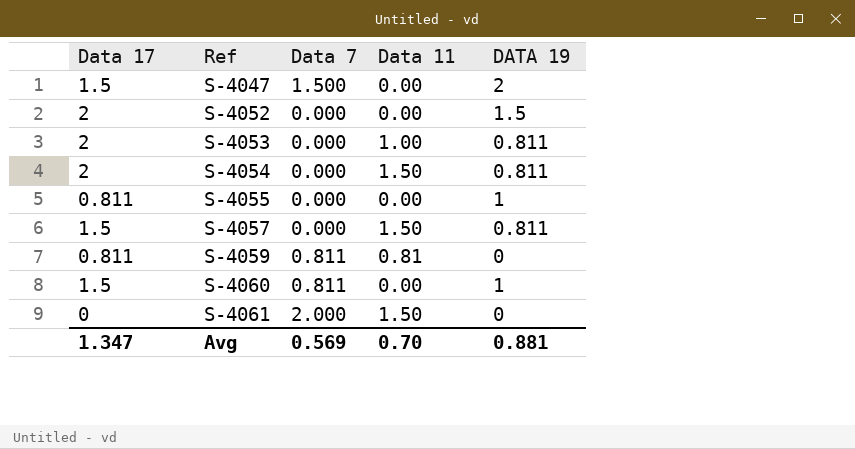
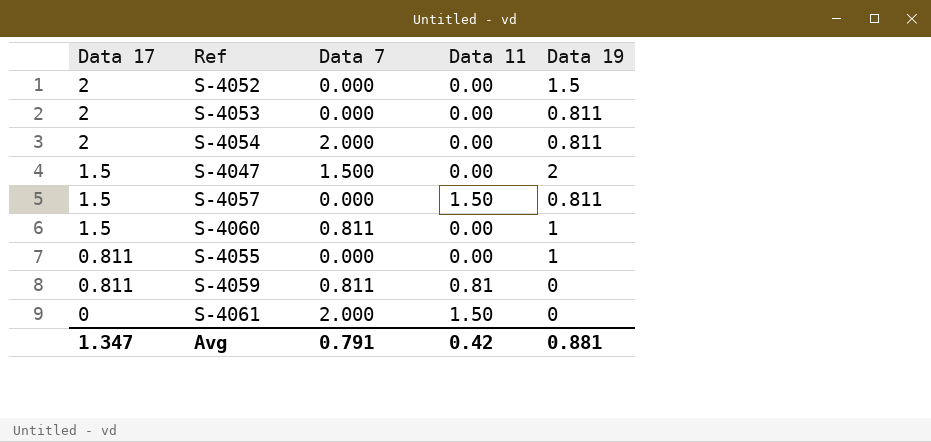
row order: Ref ascending -> Data 17 descending
column name: DATA 19 -> Data 19
S-4053 | Data 11: 1.00 -> 0.00
S-4054 | Data 7: 0.000 -> 2.000
S-4054 | Data 11: 1.50 -> 0.00
Avg | Data 7: 0.569 -> 0.791
Avg | Data 11: 0.70 -> 0.42

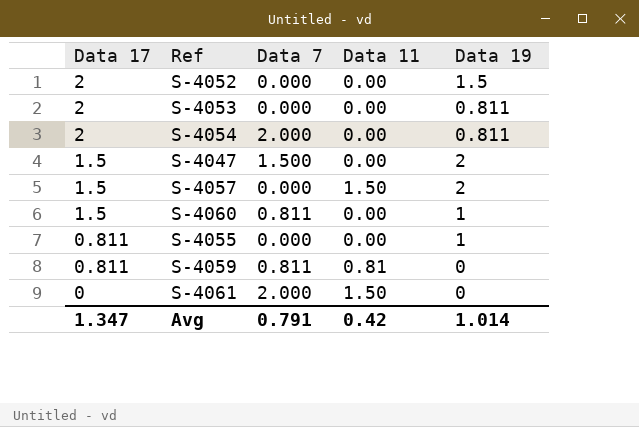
S-4057 | Data 19: 0.811 -> 2
Avg | Data 19: 0.881 -> 1.014

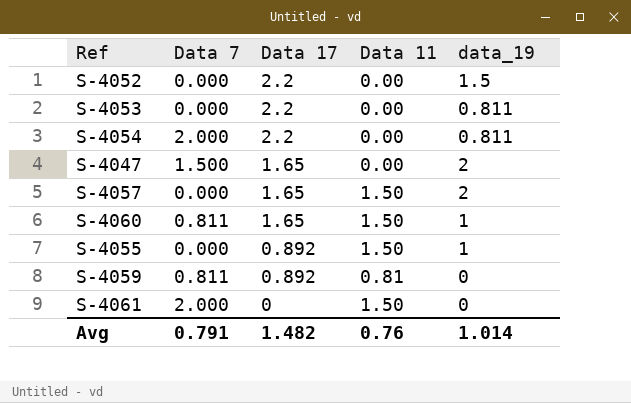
column Data 17 | position: 1 -> 3
column name: Data 19 -> data_19
S-4052 | Data 17: 2 -> 2.2
S-4053 | Data 17: 2 -> 2.2
S-4054 | Data 17: 2 -> 2.2
S-4047 | Data 17: 1.5 -> 1.65
S-4057 | Data 17: 1.5 -> 1.65
S-4060 | Data 17: 1.5 -> 1.65
S-4060 | Data 11: 0.00 -> 1.50
S-4055 | Data 17: 0.811 -> 0.892
S-4055 | Data 11: 0.00 -> 1.50
S-4059 | Data 17: 0.811 -> 0.892
Avg | Data 17: 1.347 -> 1.482
Avg | Data 11: 0.42 -> 0.76

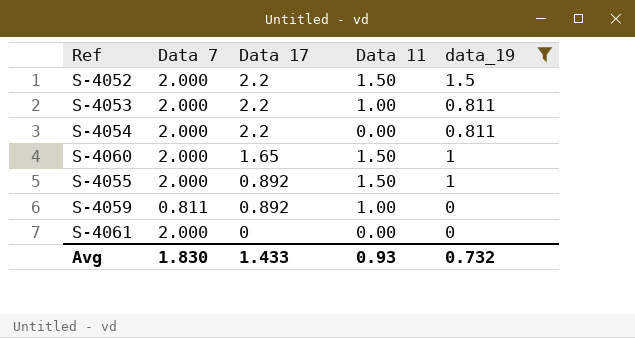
filter: none -> data_19 != 2
S-4052 | Data 7: 0.000 -> 2.000
S-4052 | Data 11: 0.00 -> 1.50
S-4053 | Data 7: 0.000 -> 2.000
S-4053 | Data 11: 0.00 -> 1.00
S-4060 | Data 7: 0.811 -> 2.000
S-4055 | Data 7: 0.000 -> 2.000
S-4059 | Data 11: 0.81 -> 1.00
S-4061 | Data 11: 1.50 -> 0.00
Avg | Data 7: 0.791 -> 1.830
Avg | Data 17: 1.482 -> 1.433
Avg | Data 11: 0.76 -> 0.93
Avg | data_19: 1.014 -> 0.732

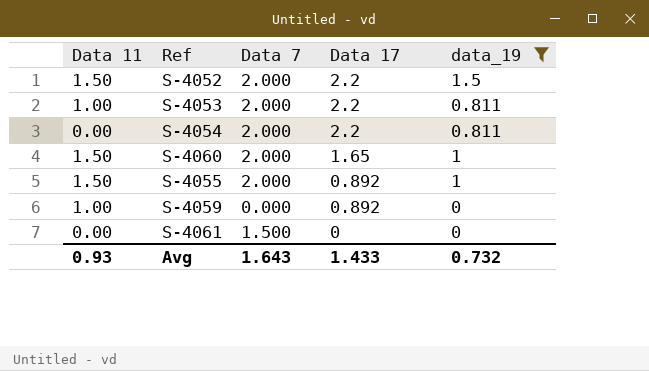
column Data 11 | position: 4 -> 1
S-4059 | Data 7: 0.811 -> 0.000
S-4061 | Data 7: 2.000 -> 1.500
Avg | Data 7: 1.830 -> 1.643

